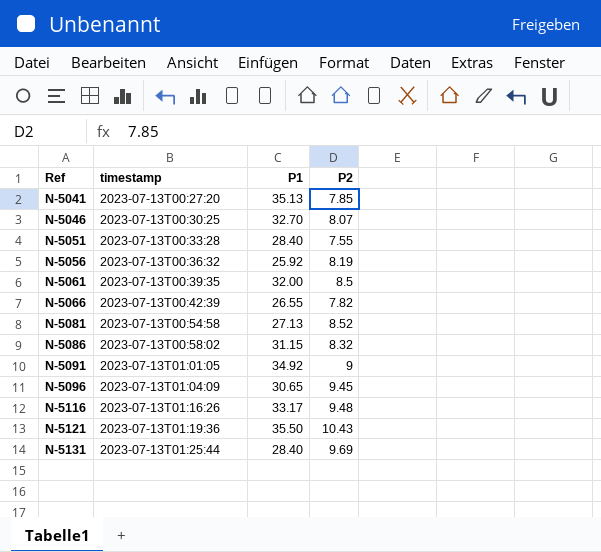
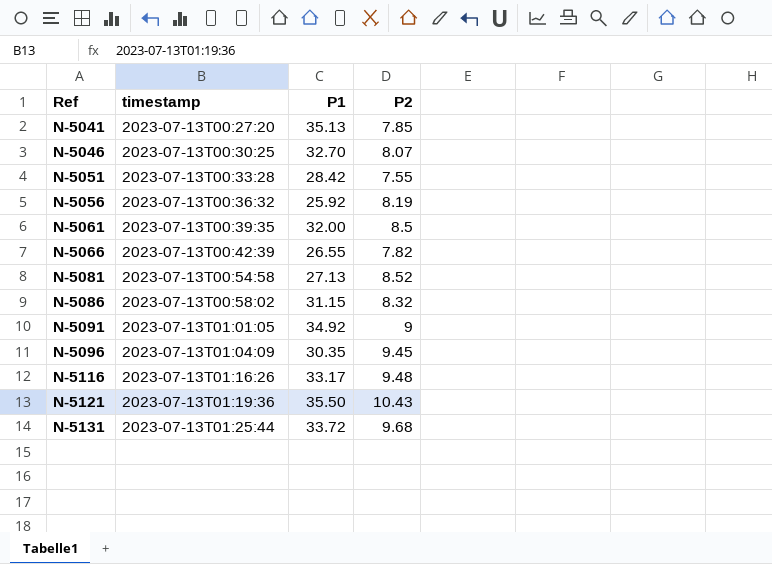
N-5051 | P1: 28.40 -> 28.42
N-5096 | P1: 30.65 -> 30.35
N-5131 | P1: 28.40 -> 33.72
N-5131 | P2: 9.69 -> 9.68

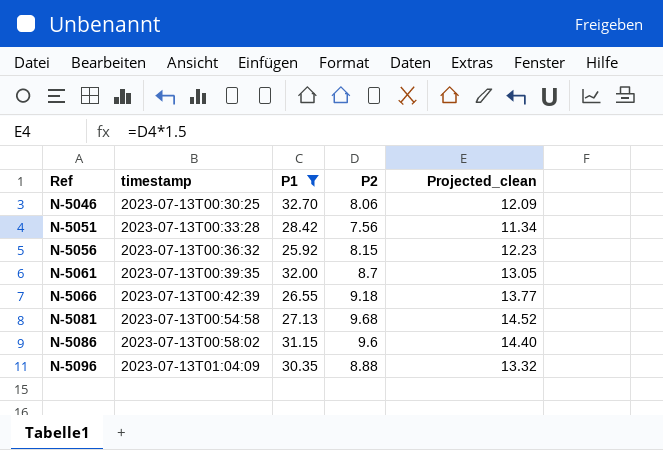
filter: none -> P1 <= 32.70
column Projected_clean | formula: none -> [P2] * 1.5
N-5046 | P2: 8.07 -> 8.06
N-5051 | P2: 7.55 -> 7.56
N-5056 | P2: 8.19 -> 8.15
N-5061 | P2: 8.5 -> 8.7
N-5066 | P2: 7.82 -> 9.18
N-5081 | P2: 8.52 -> 9.68
N-5086 | P2: 8.32 -> 9.6
N-5096 | P2: 9.45 -> 8.88

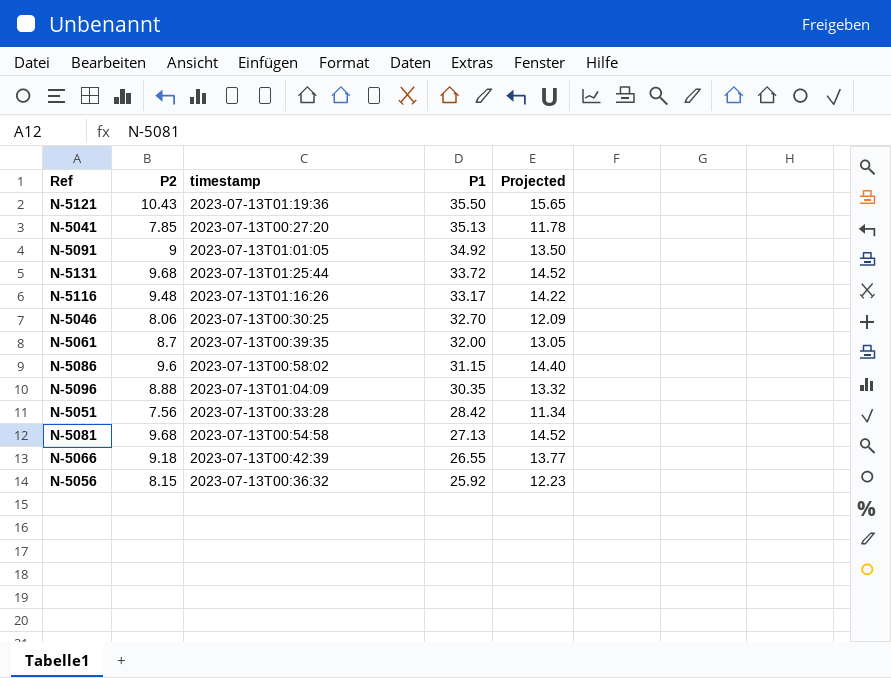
filter: P1 <= 32.70 -> none
row order: Ref ascending -> P1 descending
column P2 | position: 4 -> 2
column name: Projected_clean -> Projected

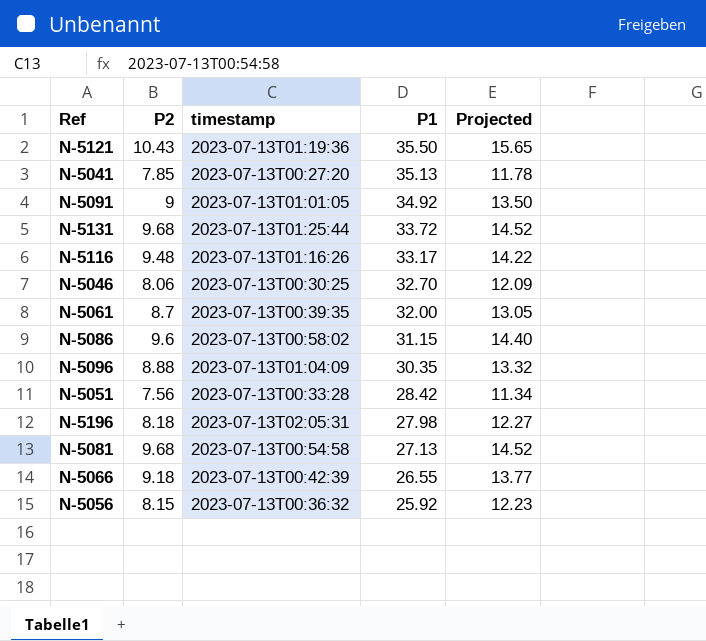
row N-5196: none -> 8.18 | 2023-07-13T02:05:31 | 27.98 | 12.27

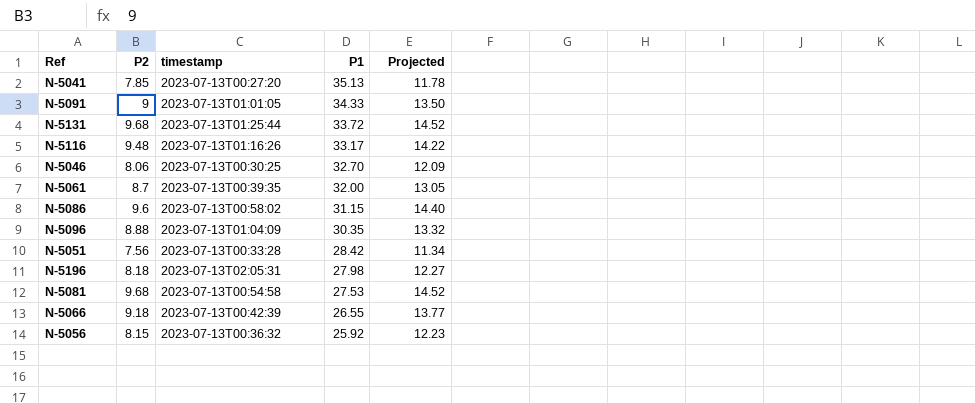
row N-5121: 10.43 | 2023-07-13T01:19:36 | 35.50 | 15.65 -> none
N-5091 | P1: 34.92 -> 34.33
N-5081 | P1: 27.13 -> 27.53

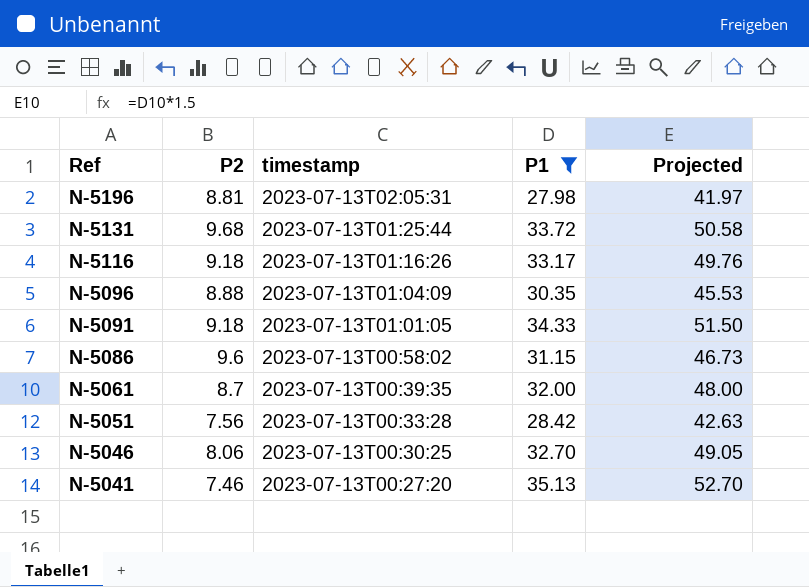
filter: none -> P1 >= 27.98
row order: P1 descending -> Ref descending
column Projected | formula: [P2] * 1.5 -> [P1] * 1.5
N-5196 | P2: 8.18 -> 8.81
N-5116 | P2: 9.48 -> 9.18
N-5091 | P2: 9 -> 9.18
N-5041 | P2: 7.85 -> 7.46

